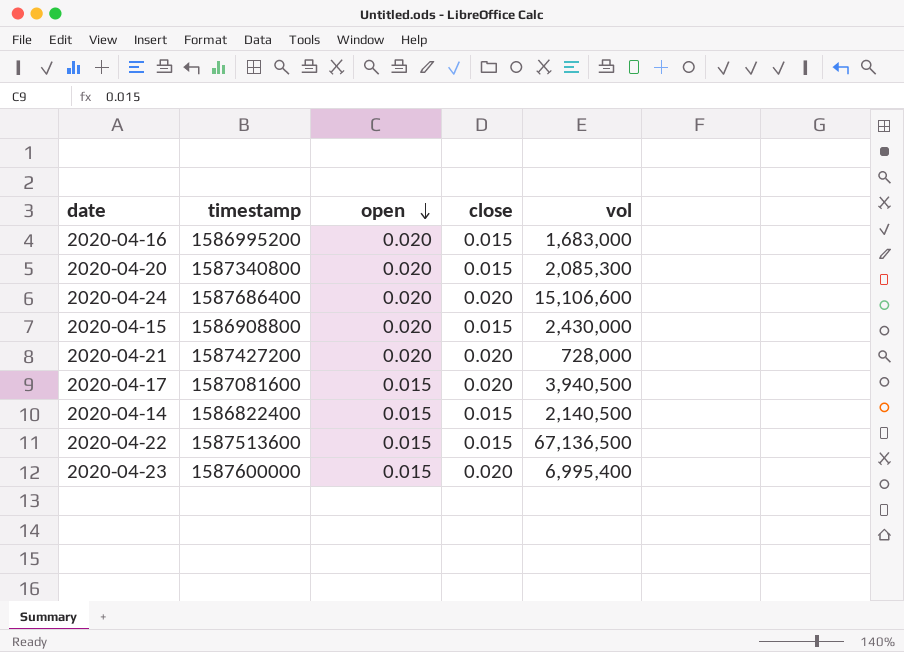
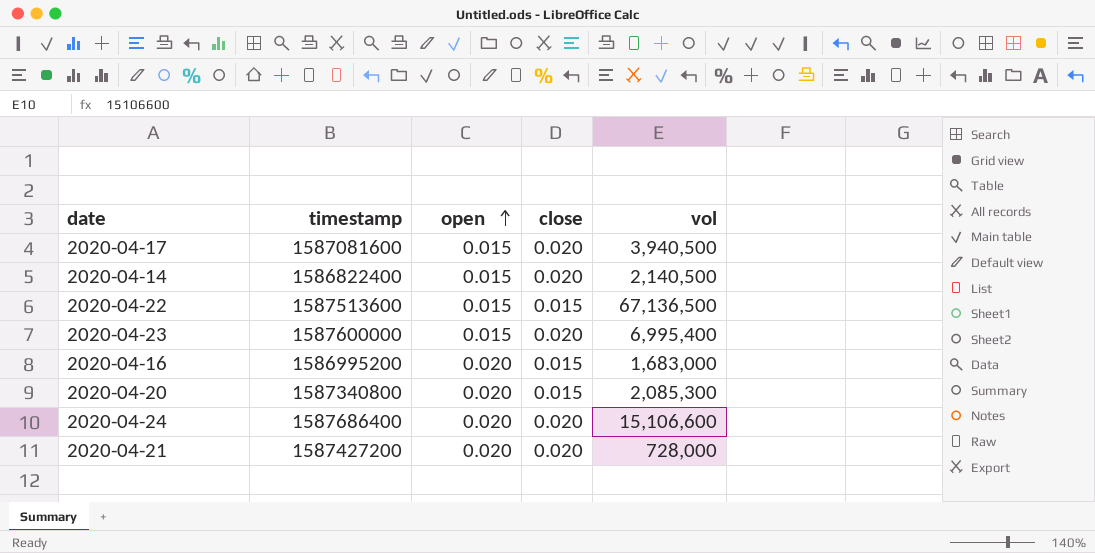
row order: open descending -> open ascending
row 2020-04-15: 1586908800 | 0.020 | 0.015 | 2,430,000 -> none
2020-04-14 | close: 0.015 -> 0.020

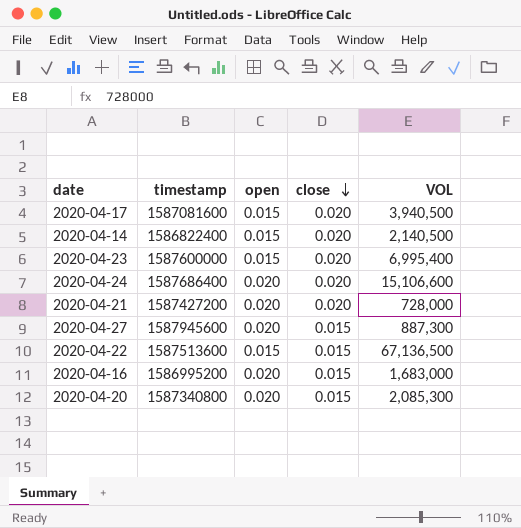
row order: open ascending -> close descending
column name: vol -> VOL
row 2020-04-27: none -> 1587945600 | 0.020 | 0.015 | 887,300

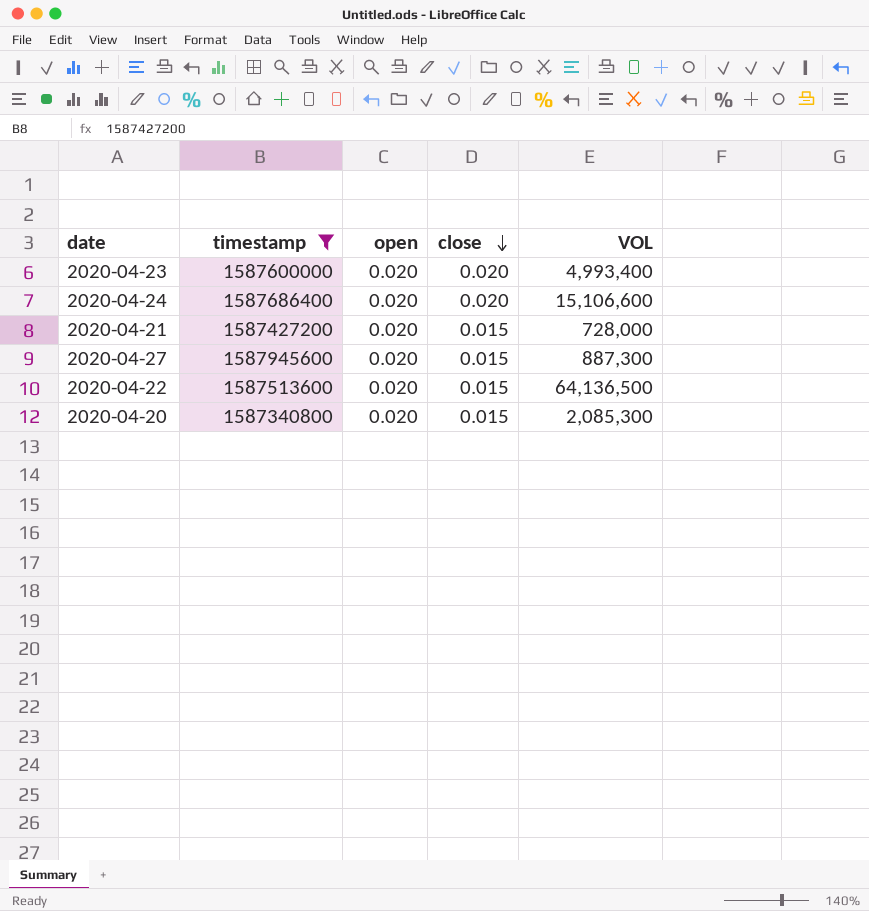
filter: none -> timestamp >= 1587340800
2020-04-23 | open: 0.015 -> 0.020
2020-04-23 | VOL: 6,995,400 -> 4,993,400
2020-04-21 | close: 0.020 -> 0.015
2020-04-22 | open: 0.015 -> 0.020
2020-04-22 | VOL: 67,136,500 -> 64,136,500

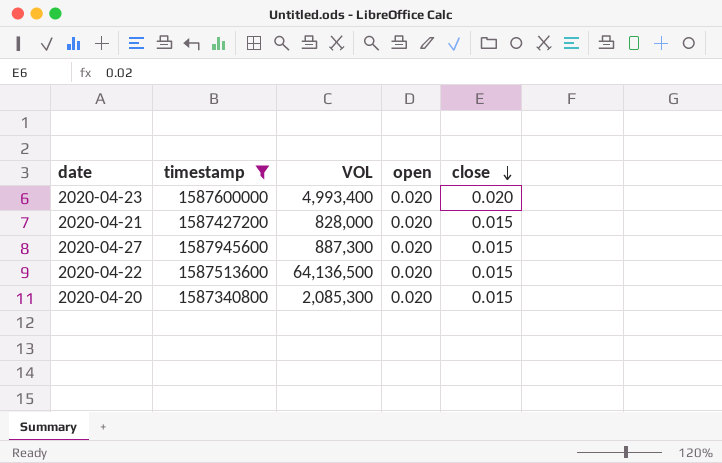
column VOL | position: 5 -> 3
row 2020-04-24: 1587686400 | 0.020 | 0.020 | 15,106,600 -> none
2020-04-21 | VOL: 728,000 -> 828,000

